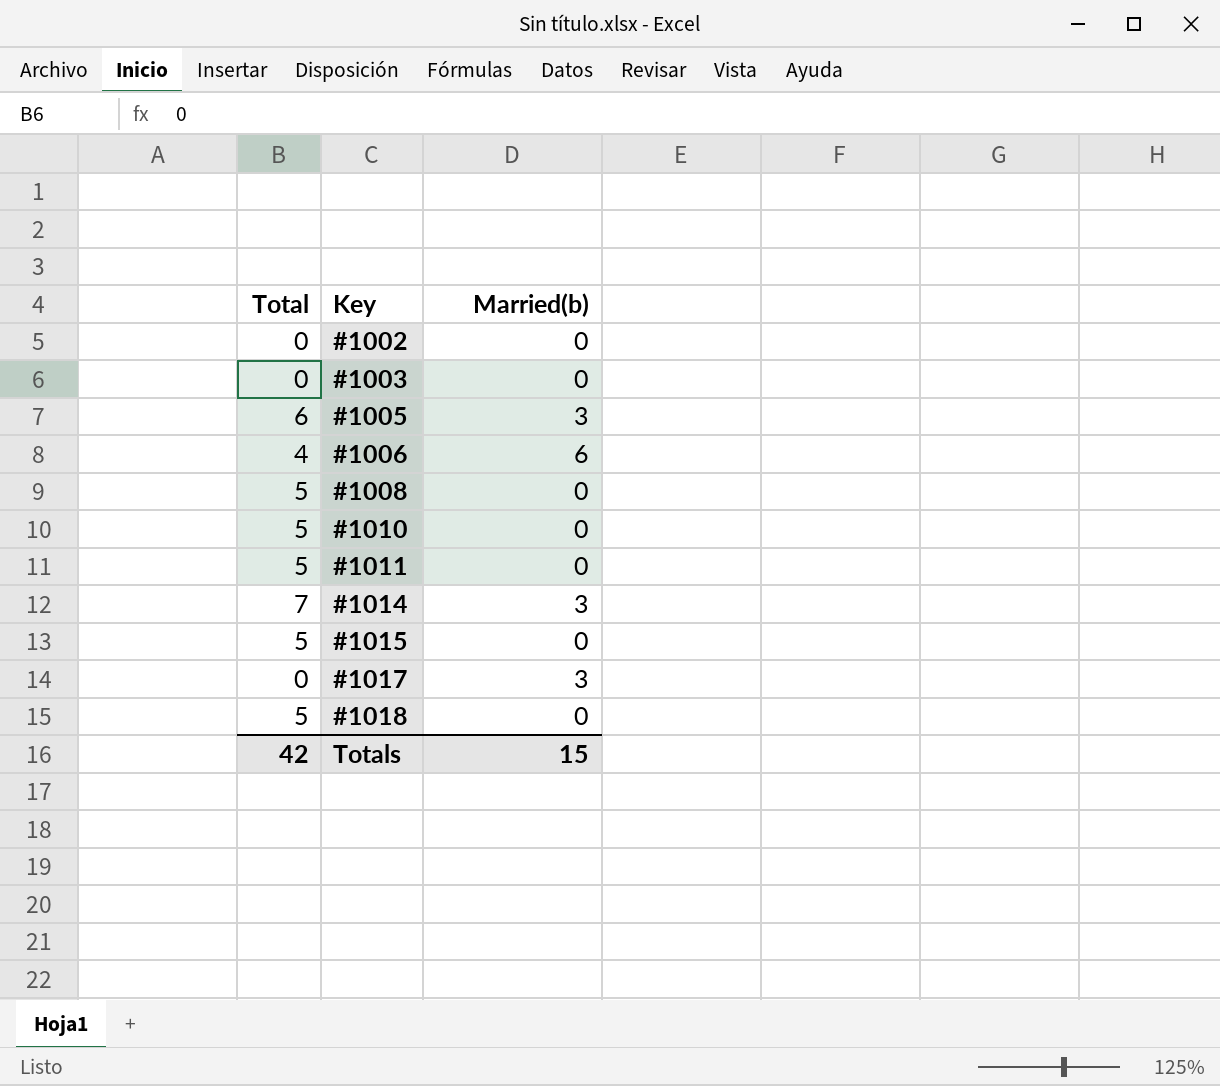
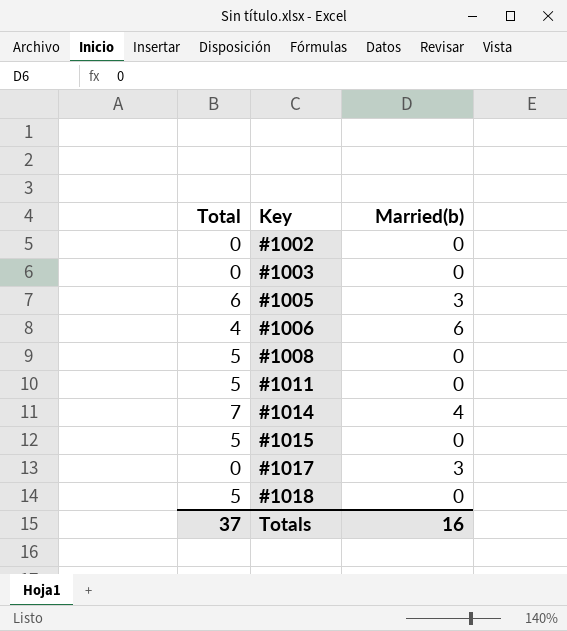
row #1010: 5 | 0 -> none
#1014 | Married(b): 3 -> 4
Totals | Total: 42 -> 37
Totals | Married(b): 15 -> 16

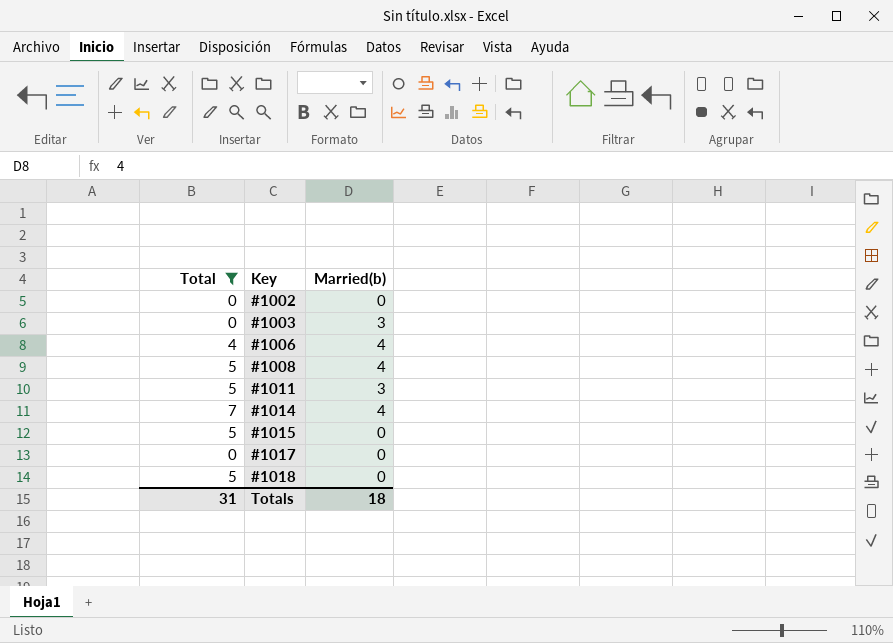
filter: none -> Total != 6
#1003 | Married(b): 0 -> 3
#1006 | Married(b): 6 -> 4
#1008 | Married(b): 0 -> 4
#1011 | Married(b): 0 -> 3
#1017 | Married(b): 3 -> 0
Totals | Total: 37 -> 31
Totals | Married(b): 16 -> 18

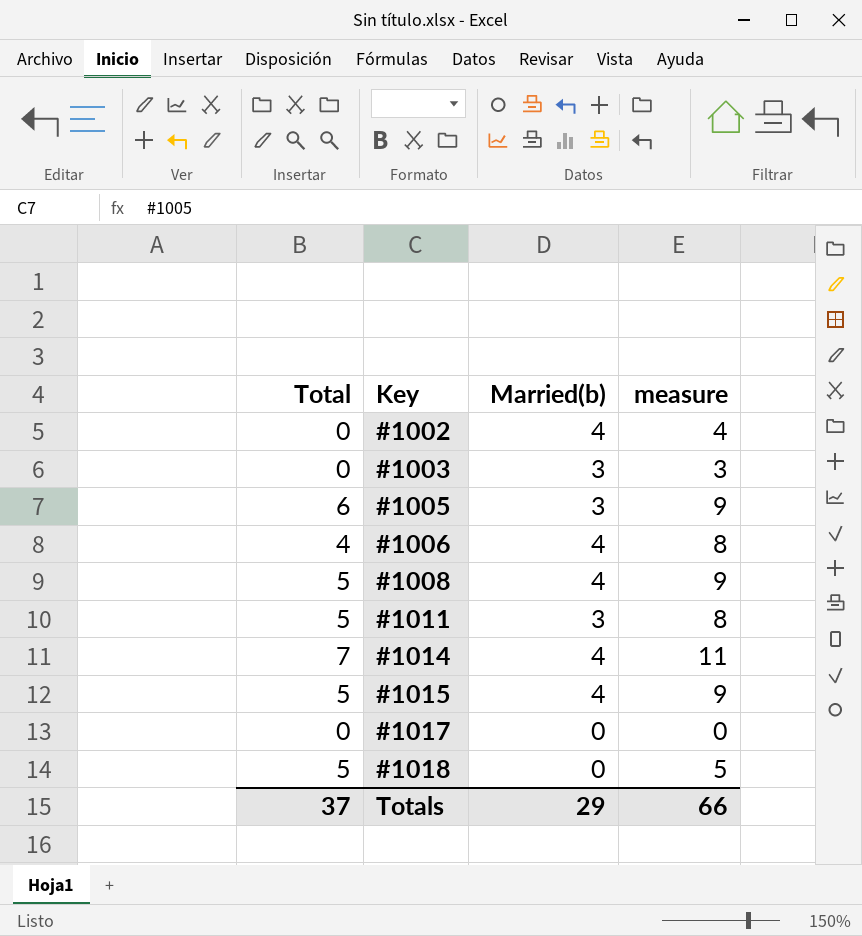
filter: Total != 6 -> none
column measure | formula: none -> [Total] + [Married(b)]
#1002 | Married(b): 0 -> 4
#1015 | Married(b): 0 -> 4
Totals | Total: 31 -> 37
Totals | Married(b): 18 -> 29

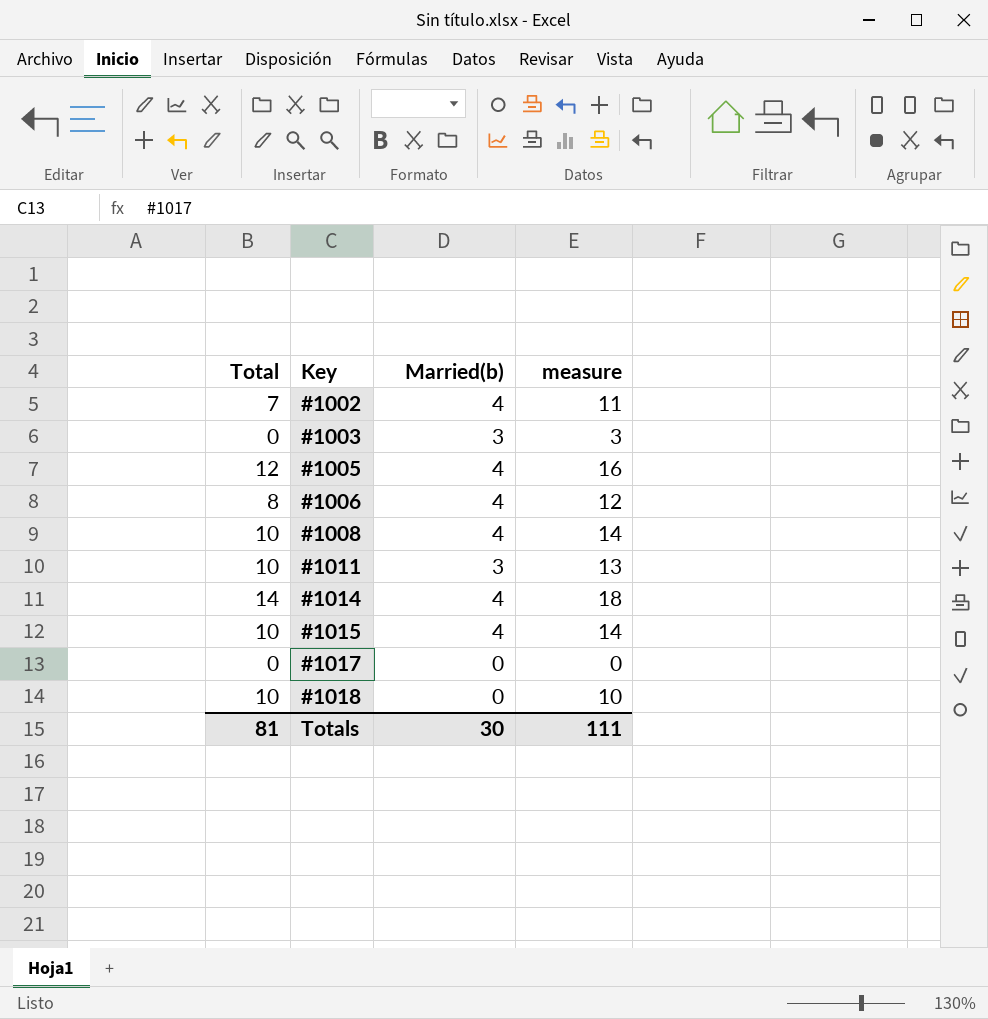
#1002 | Total: 0 -> 7
#1002 | measure: 4 -> 11
#1005 | Total: 6 -> 12
#1005 | Married(b): 3 -> 4
#1005 | measure: 9 -> 16
#1006 | Total: 4 -> 8
#1006 | measure: 8 -> 12
#1008 | Total: 5 -> 10
#1008 | measure: 9 -> 14
#1011 | Total: 5 -> 10
#1011 | measure: 8 -> 13
#1014 | Total: 7 -> 14
#1014 | measure: 11 -> 18
#1015 | Total: 5 -> 10
#1015 | measure: 9 -> 14
#1018 | Total: 5 -> 10
#1018 | measure: 5 -> 10
Totals | Total: 37 -> 81
Totals | Married(b): 29 -> 30
Totals | measure: 66 -> 111

